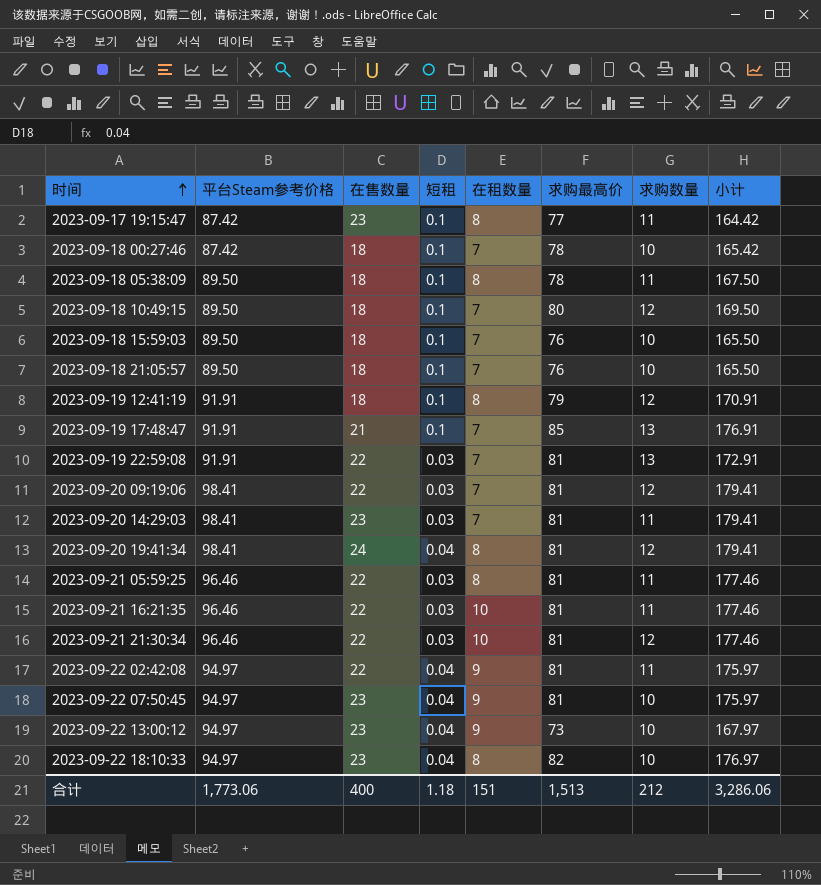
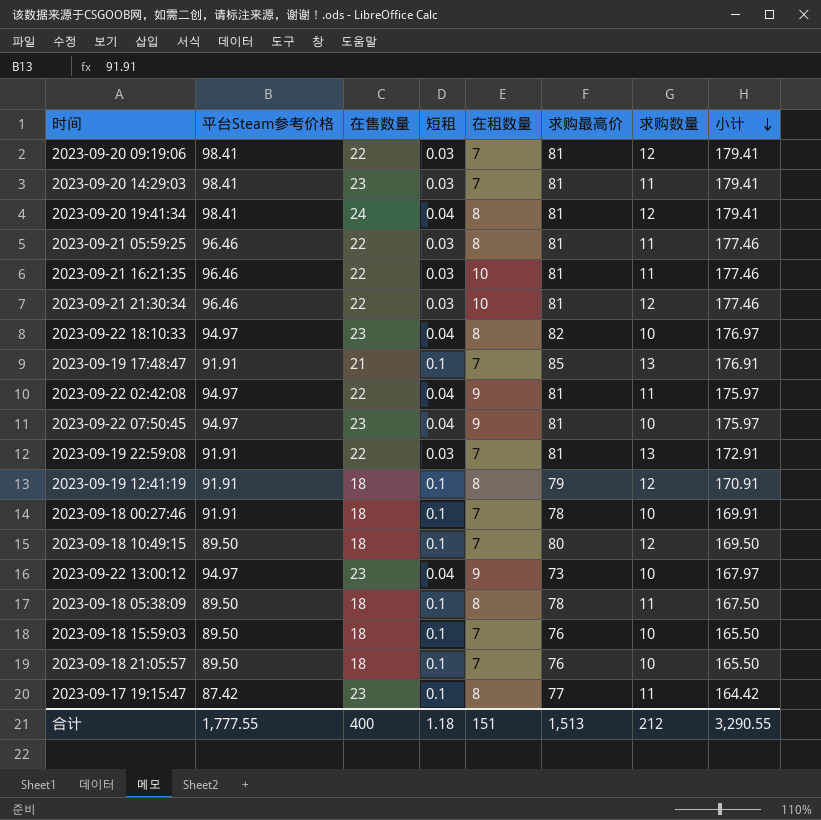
row order: 时间 ascending -> 小计 descending
2023-09-18 00:27:46 | 平台Steam参考价格: 87.42 -> 91.91
2023-09-18 00:27:46 | 小计: 165.42 -> 169.91
合计 | 平台Steam参考价格: 1,773.06 -> 1,777.55
合计 | 小计: 3,286.06 -> 3,290.55

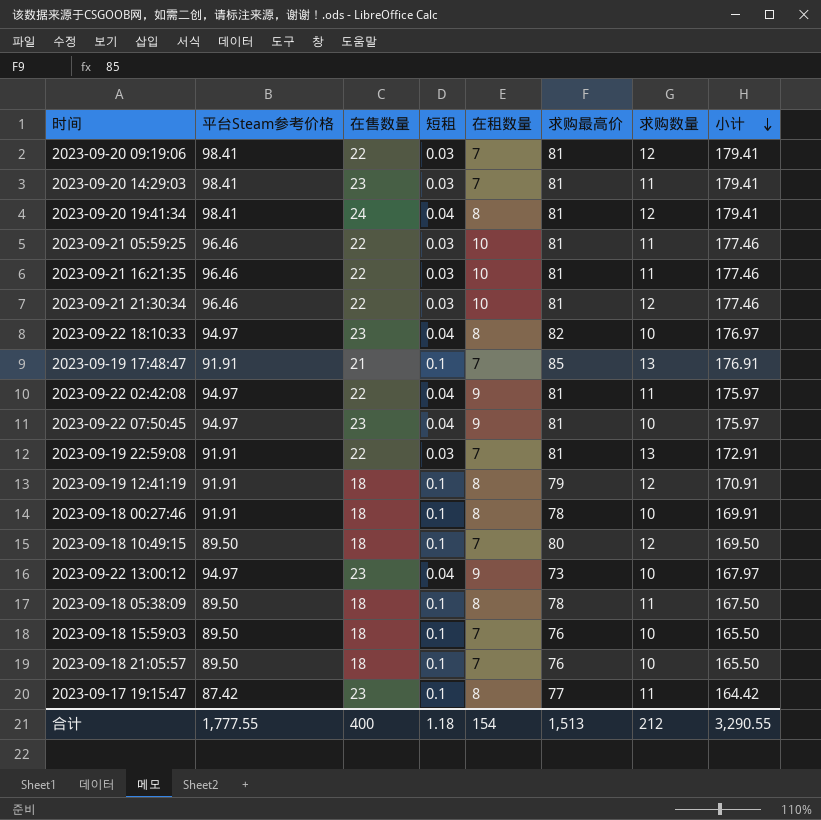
2023-09-21 05:59:25 | 在租数量: 8 -> 10
2023-09-18 00:27:46 | 在租数量: 7 -> 8
合计 | 在租数量: 151 -> 154

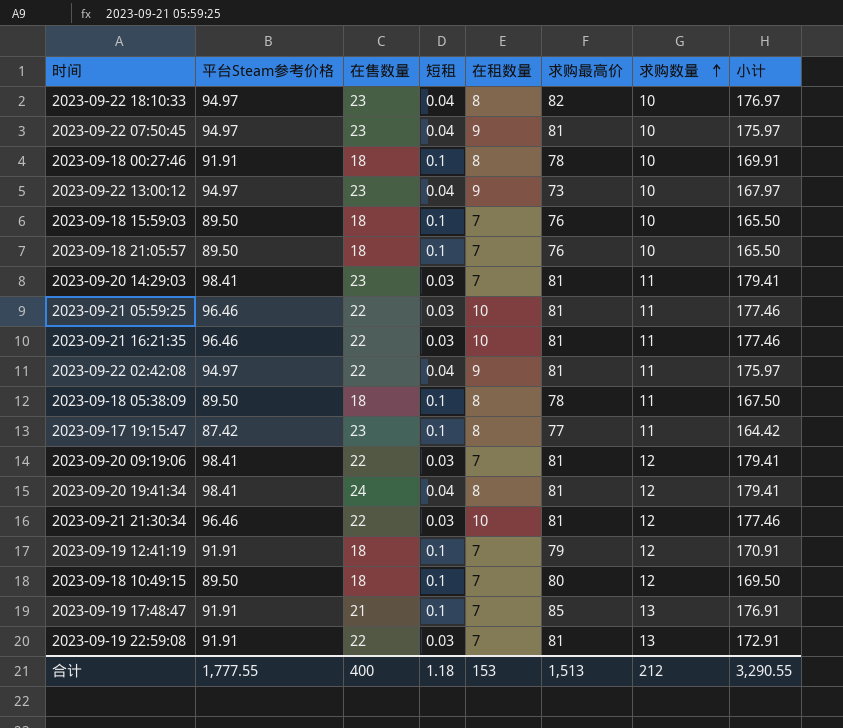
row order: 小计 descending -> 求购数量 ascending
2023-09-19 12:41:19 | 在租数量: 8 -> 7
合计 | 在租数量: 154 -> 153

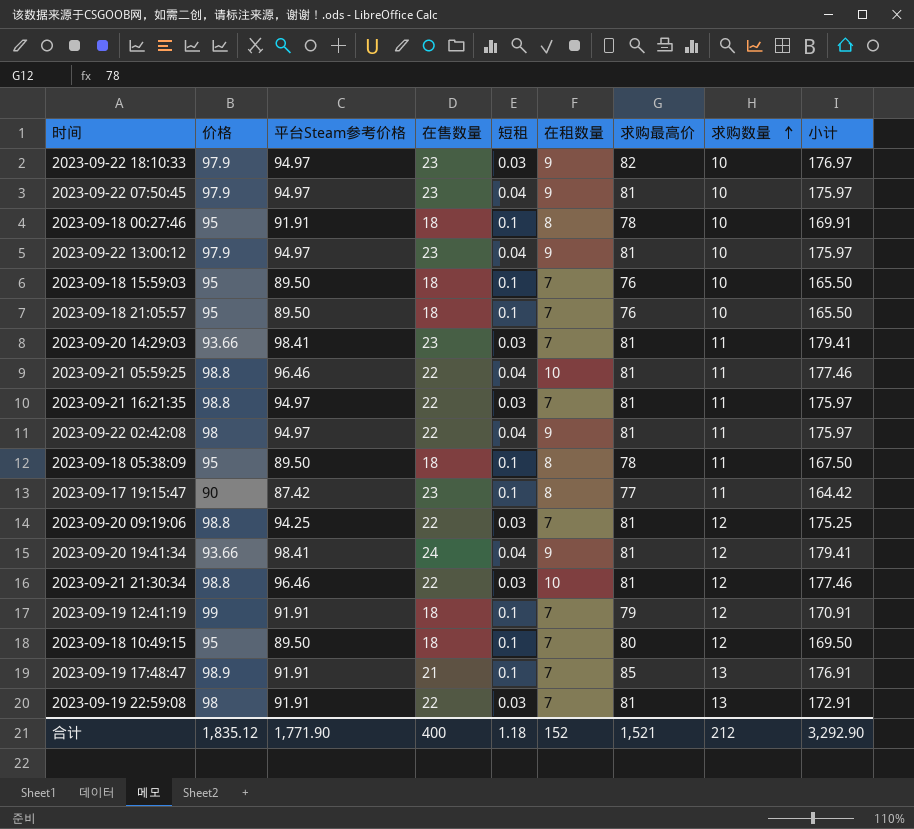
column 价格 | position: none -> 2
2023-09-22 18:10:33 | 短租: 0.04 -> 0.03
2023-09-22 18:10:33 | 在租数量: 8 -> 9
2023-09-22 13:00:12 | 求购最高价: 73 -> 81
2023-09-22 13:00:12 | 小计: 167.97 -> 175.97
2023-09-21 05:59:25 | 短租: 0.03 -> 0.04
2023-09-21 16:21:35 | 平台Steam参考价格: 96.46 -> 94.97
2023-09-21 16:21:35 | 在租数量: 10 -> 7
2023-09-21 16:21:35 | 小计: 177.46 -> 175.97
2023-09-20 09:19:06 | 平台Steam参考价格: 98.41 -> 94.25
2023-09-20 09:19:06 | 小计: 179.41 -> 175.25
2023-09-20 19:41:34 | 在租数量: 8 -> 9
合计 | 平台Steam参考价格: 1,777.55 -> 1,771.90
合计 | 在租数量: 153 -> 152
合计 | 求购最高价: 1,513 -> 1,521
合计 | 小计: 3,290.55 -> 3,292.90

